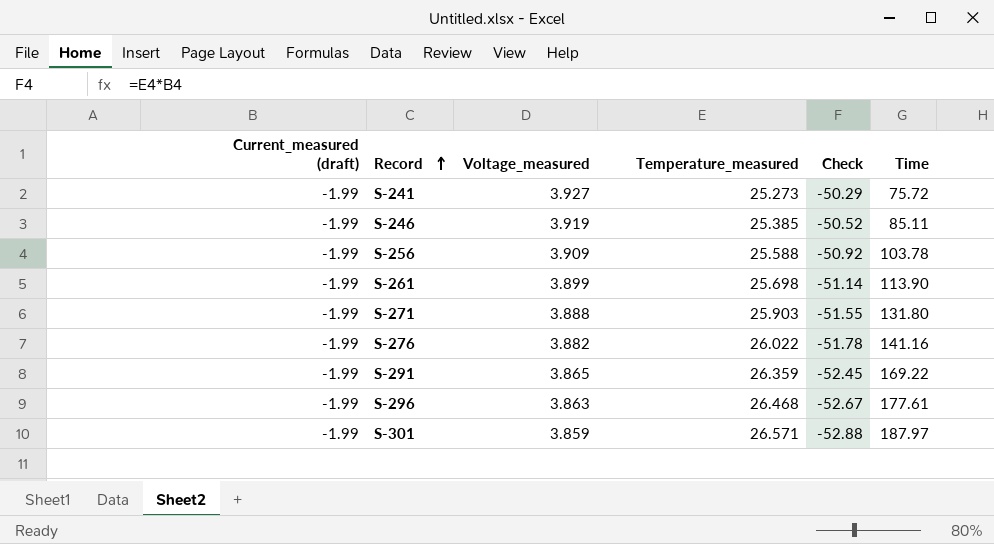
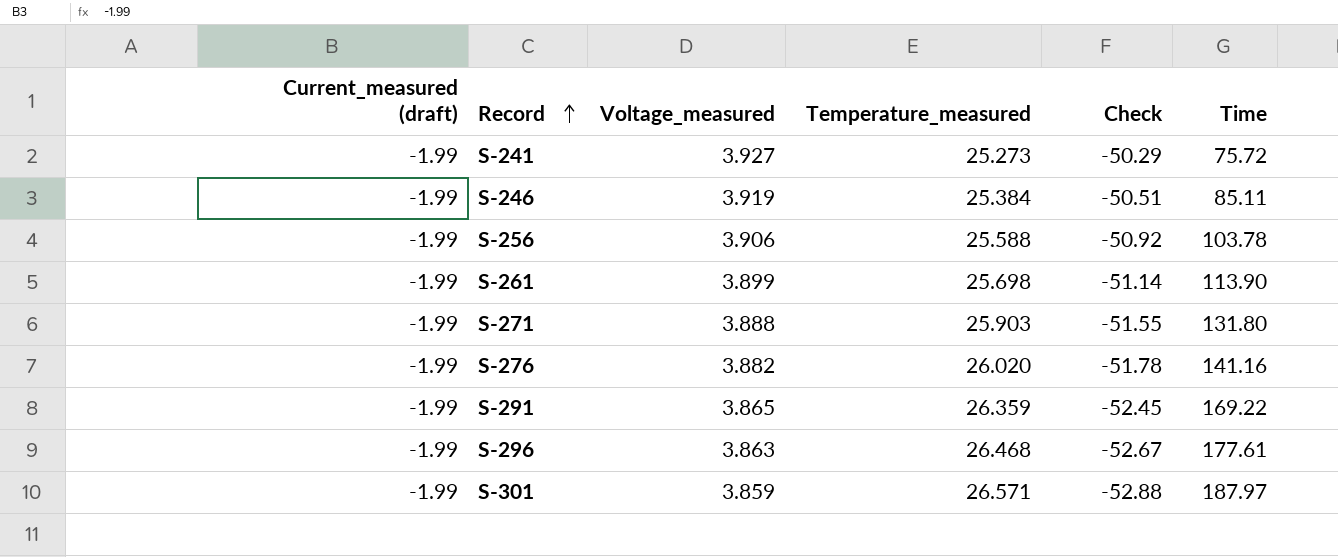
S-246 | Temperature_measured: 25.385 -> 25.384
S-246 | Check: -50.52 -> -50.51
S-256 | Voltage_measured: 3.909 -> 3.906
S-276 | Temperature_measured: 26.022 -> 26.020

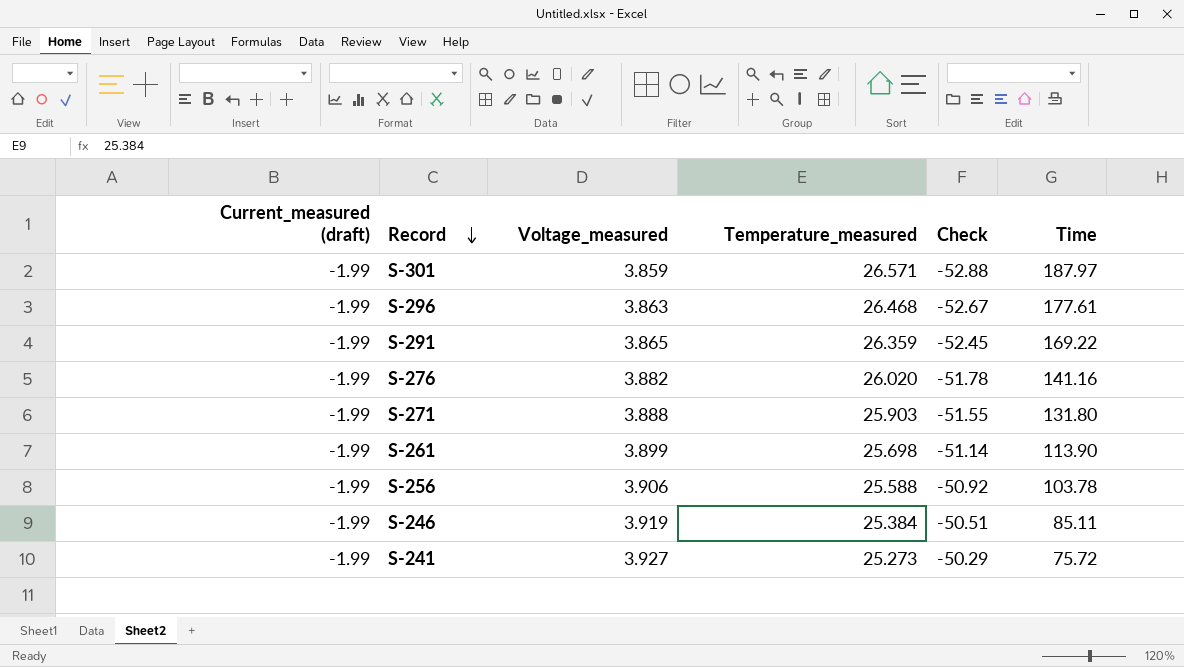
row order: Record ascending -> Record descending

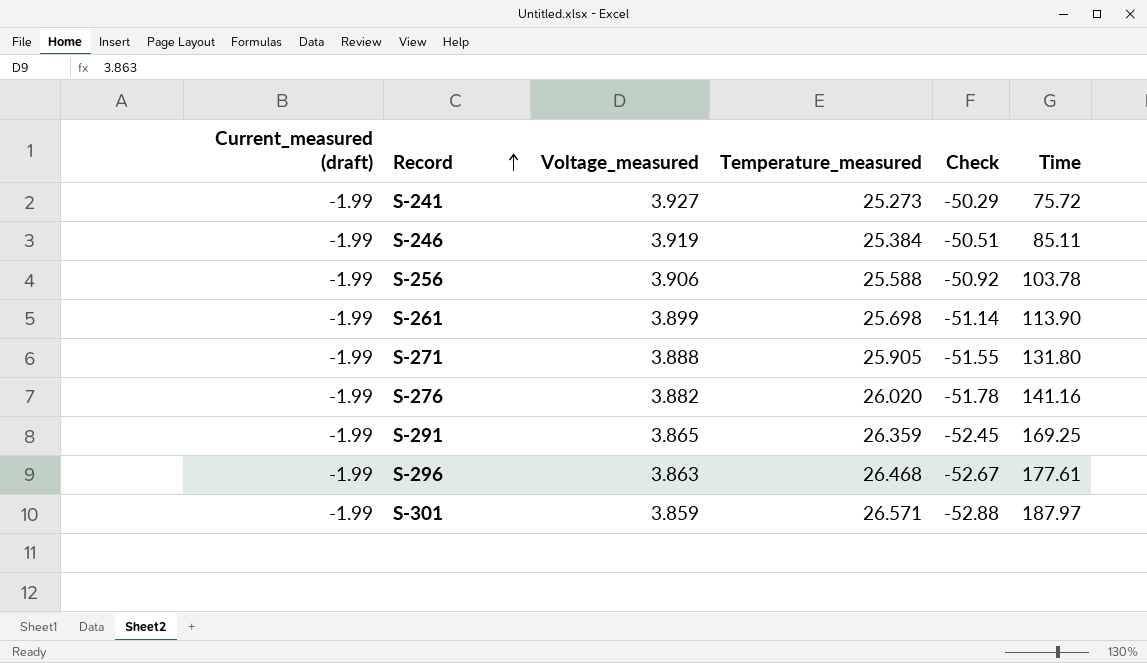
row order: Record descending -> Record ascending
S-271 | Temperature_measured: 25.903 -> 25.905
S-291 | Time: 169.22 -> 169.25

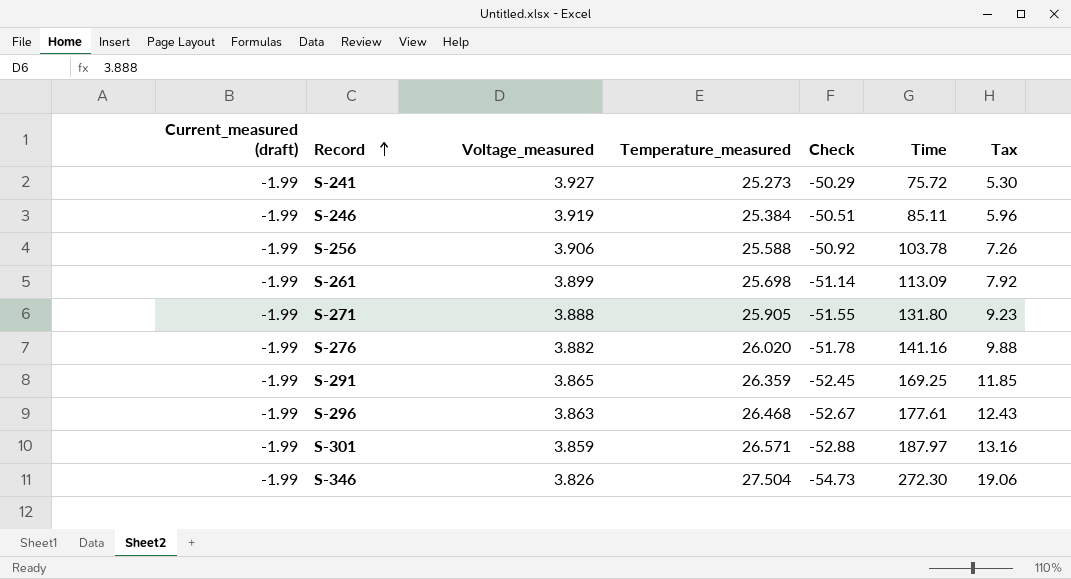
column Tax | formula: none -> [Time] * 0.07
S-261 | Time: 113.90 -> 113.09
row S-346: none -> -1.99 | 3.826 | 27.504 | -54.73 | 272.30 | 19.06

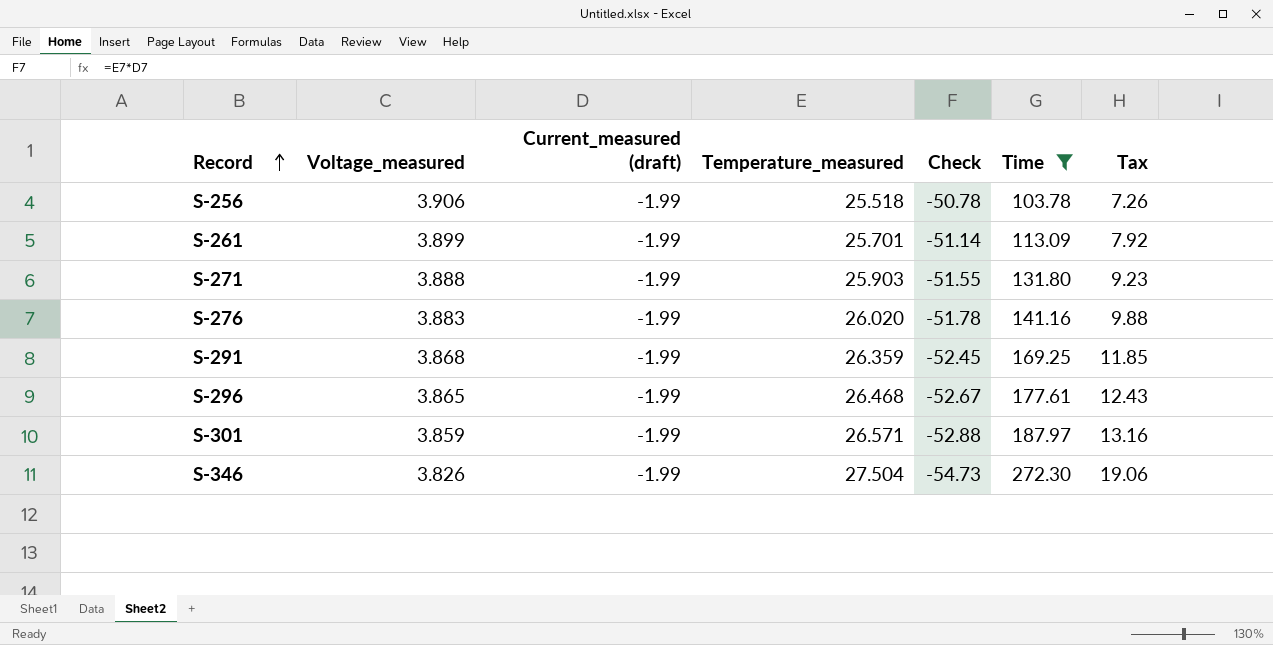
filter: none -> Time >= 103.78
column Current_measured (draft) | position: 1 -> 3
S-256 | Temperature_measured: 25.588 -> 25.518
S-256 | Check: -50.92 -> -50.78
S-261 | Temperature_measured: 25.698 -> 25.701
S-271 | Temperature_measured: 25.905 -> 25.903
S-276 | Voltage_measured: 3.882 -> 3.883
S-291 | Voltage_measured: 3.865 -> 3.868
S-296 | Voltage_measured: 3.863 -> 3.865

